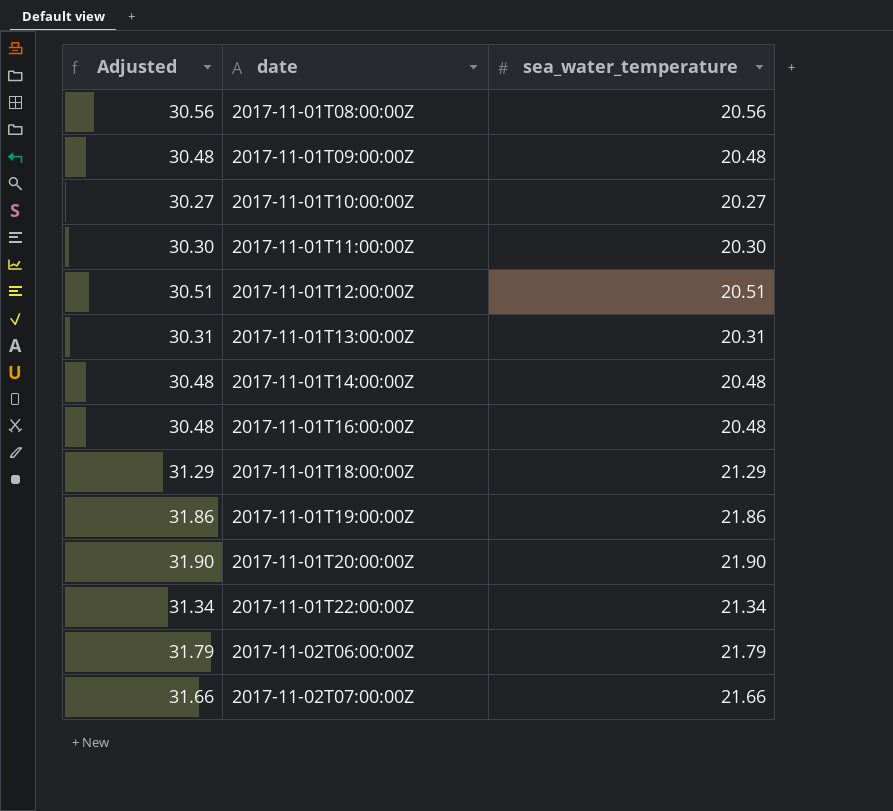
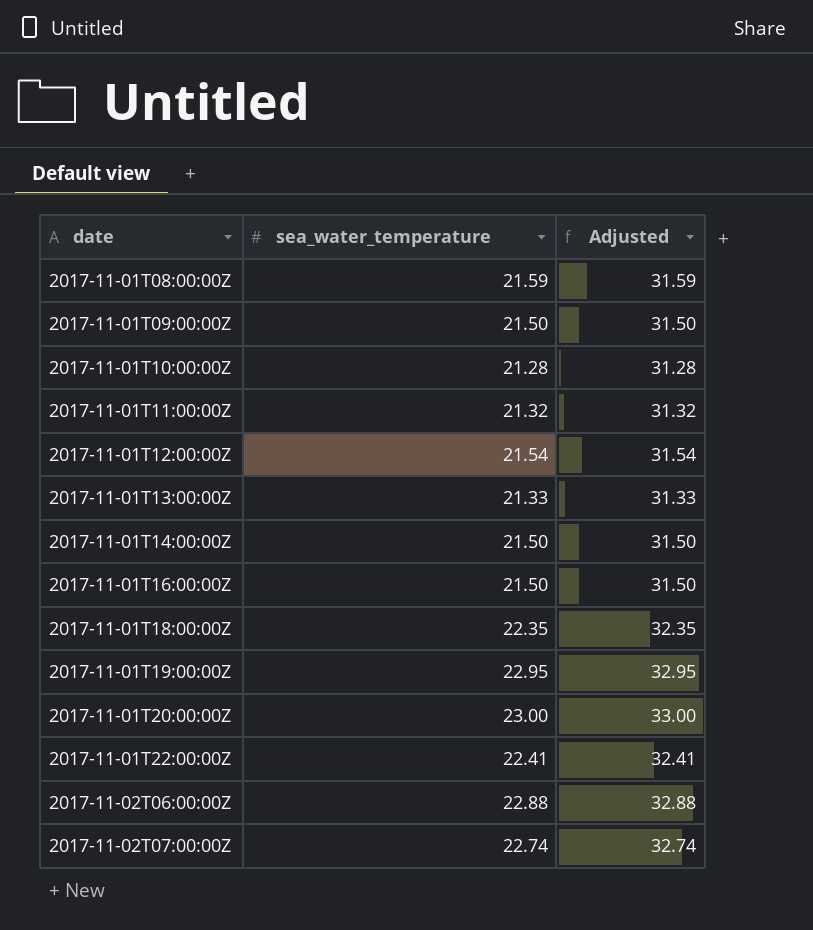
column Adjusted | position: 1 -> 3
2017-11-01T08:00:00Z | sea_water_temperature: 20.56 -> 21.59
2017-11-01T08:00:00Z | Adjusted: 30.56 -> 31.59
2017-11-01T09:00:00Z | sea_water_temperature: 20.48 -> 21.50
2017-11-01T09:00:00Z | Adjusted: 30.48 -> 31.50
2017-11-01T10:00:00Z | sea_water_temperature: 20.27 -> 21.28
2017-11-01T10:00:00Z | Adjusted: 30.27 -> 31.28
2017-11-01T11:00:00Z | sea_water_temperature: 20.30 -> 21.32
2017-11-01T11:00:00Z | Adjusted: 30.30 -> 31.32
2017-11-01T12:00:00Z | sea_water_temperature: 20.51 -> 21.54
2017-11-01T12:00:00Z | Adjusted: 30.51 -> 31.54
2017-11-01T13:00:00Z | sea_water_temperature: 20.31 -> 21.33
2017-11-01T13:00:00Z | Adjusted: 30.31 -> 31.33
2017-11-01T14:00:00Z | sea_water_temperature: 20.48 -> 21.50
2017-11-01T14:00:00Z | Adjusted: 30.48 -> 31.50
2017-11-01T16:00:00Z | sea_water_temperature: 20.48 -> 21.50
2017-11-01T16:00:00Z | Adjusted: 30.48 -> 31.50
2017-11-01T18:00:00Z | sea_water_temperature: 21.29 -> 22.35
2017-11-01T18:00:00Z | Adjusted: 31.29 -> 32.35
2017-11-01T19:00:00Z | sea_water_temperature: 21.86 -> 22.95
2017-11-01T19:00:00Z | Adjusted: 31.86 -> 32.95
2017-11-01T20:00:00Z | sea_water_temperature: 21.90 -> 23.00
2017-11-01T20:00:00Z | Adjusted: 31.90 -> 33.00
2017-11-01T22:00:00Z | sea_water_temperature: 21.34 -> 22.41
2017-11-01T22:00:00Z | Adjusted: 31.34 -> 32.41
2017-11-02T06:00:00Z | sea_water_temperature: 21.79 -> 22.88
2017-11-02T06:00:00Z | Adjusted: 31.79 -> 32.88
2017-11-02T07:00:00Z | sea_water_temperature: 21.66 -> 22.74
2017-11-02T07:00:00Z | Adjusted: 31.66 -> 32.74

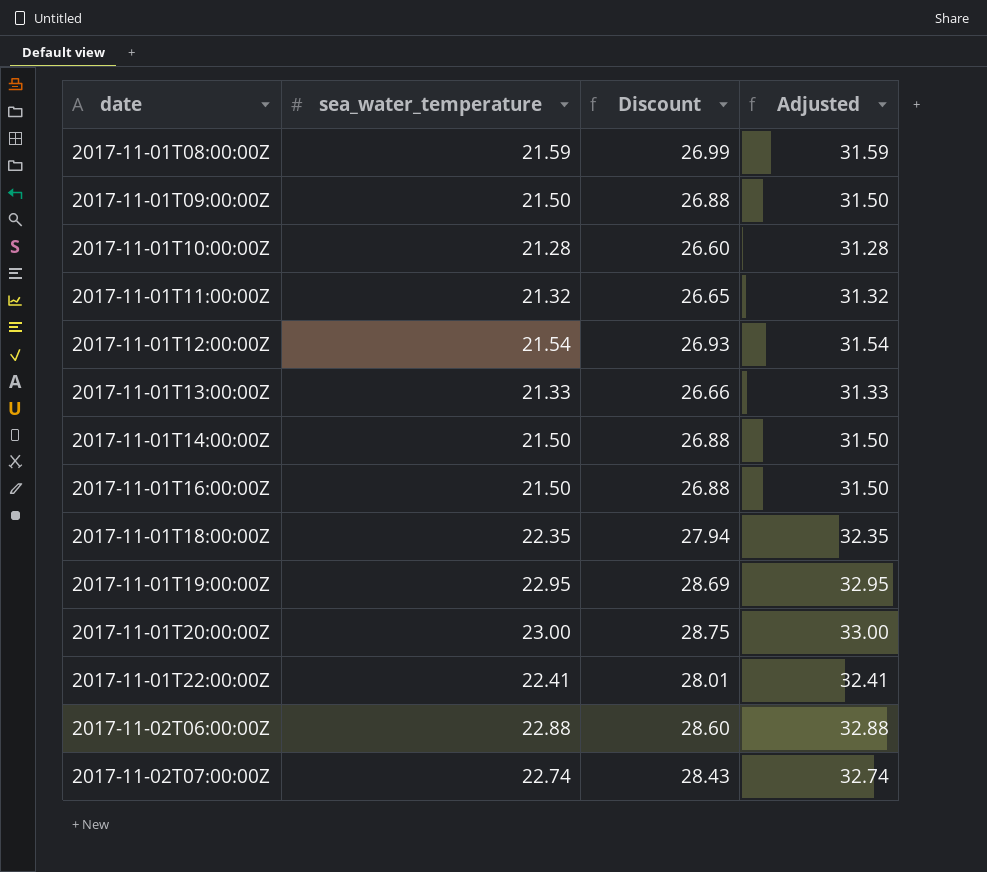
column Discount | formula: none -> [sea_water_temperature] * 1.25

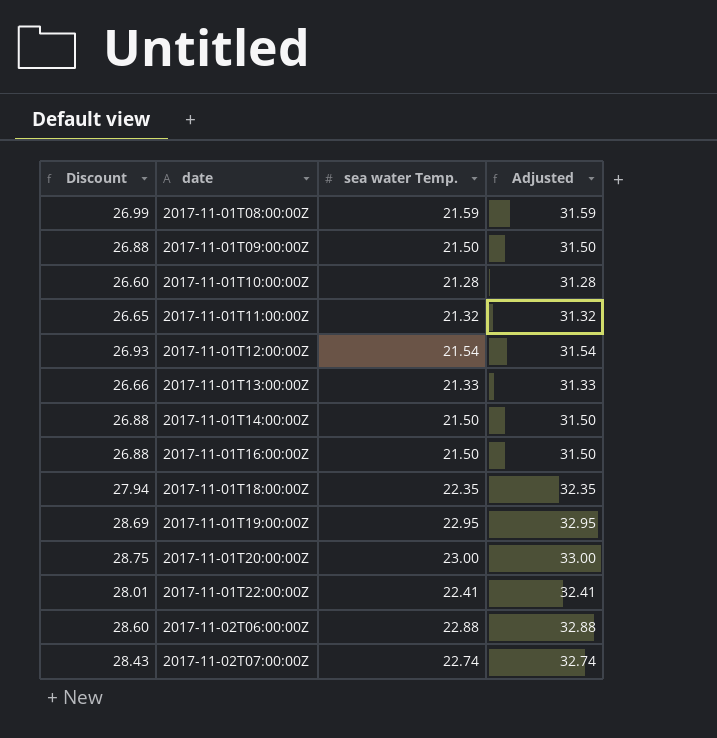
column Discount | position: 3 -> 1
column name: sea_water_temperature -> sea water Temp.

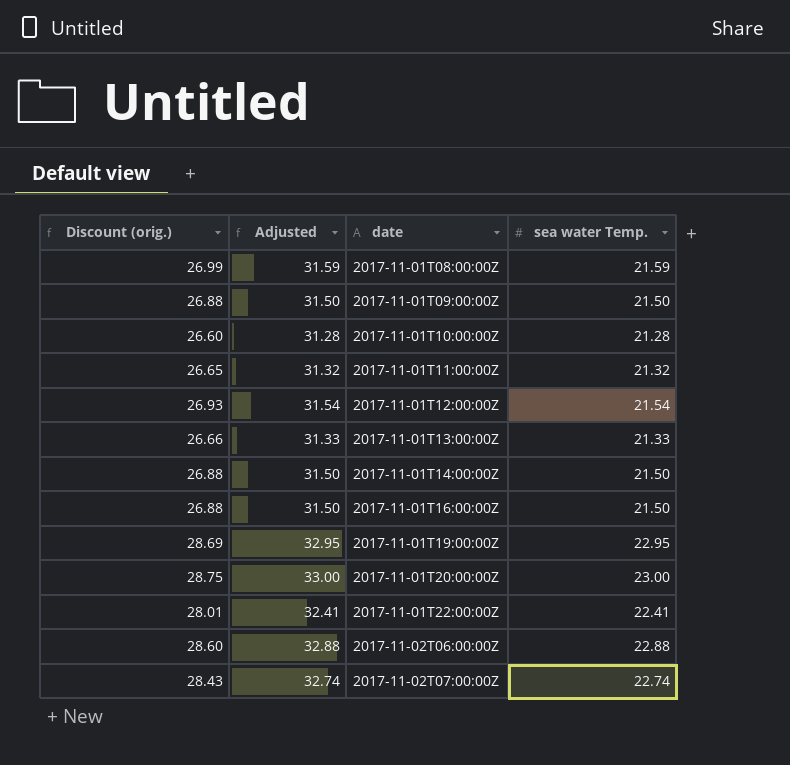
column name: Discount -> Discount (orig.)
column Adjusted | position: 4 -> 2
row 2017-11-01T18:00:00Z: 27.94 | 22.35 | 32.35 -> none

